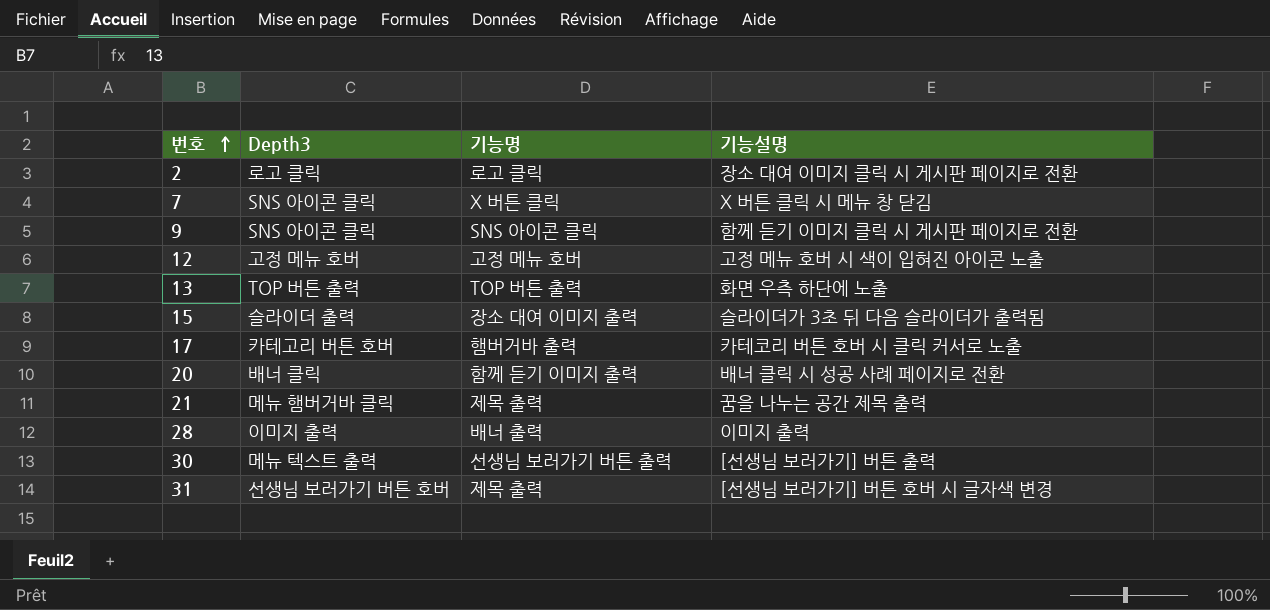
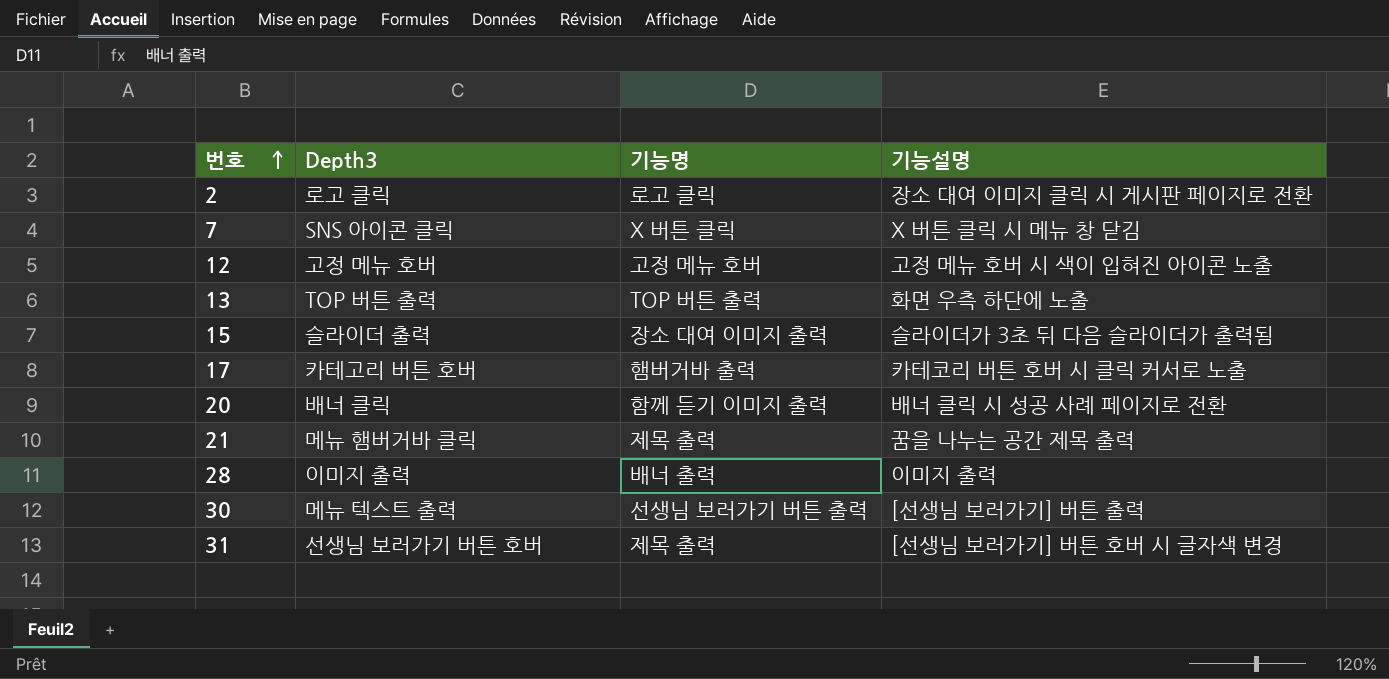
row 9: SNS 아이콘 클릭 | SNS 아이콘 클릭 | 함께 듣기 이미지 클릭 시 게시판 페이지로 전환 -> none

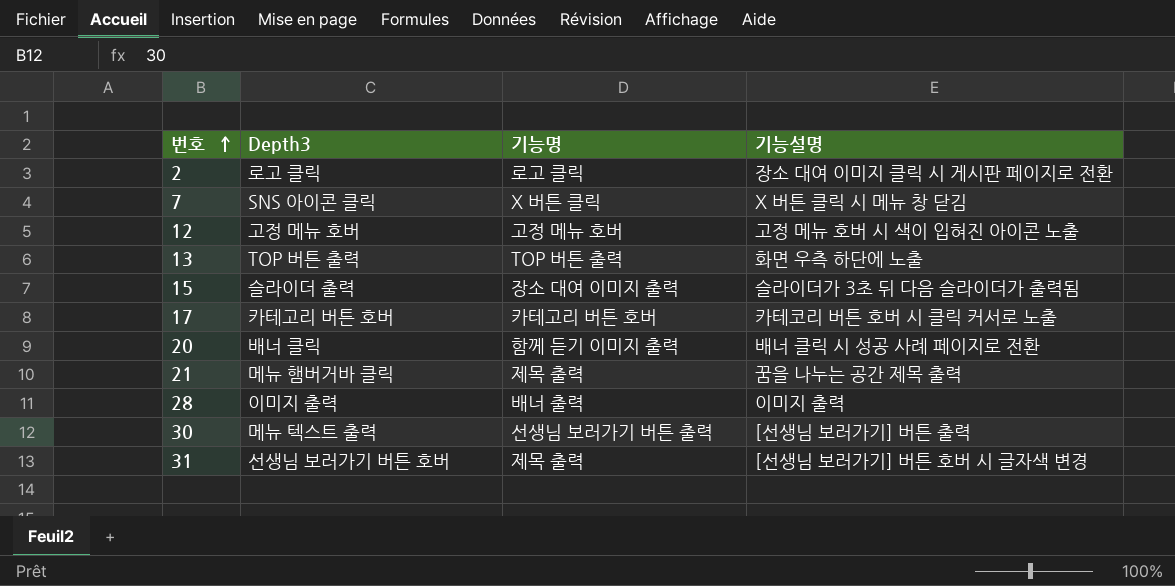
17 | 기능명: 햄버거바 출력 -> 카테고리 버튼 호버

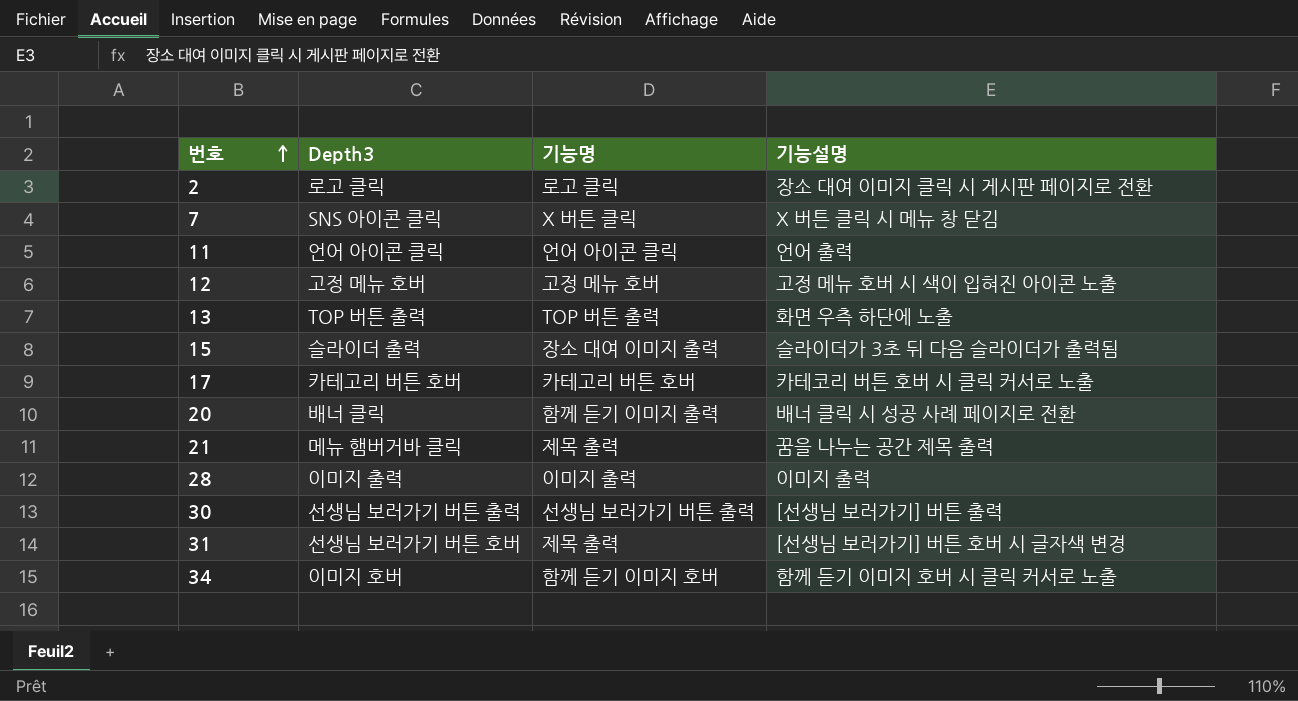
row 11: none -> 언어 아이콘 클릭 | 언어 아이콘 클릭 | 언어 출력
28 | 기능명: 배너 출력 -> 이미지 출력
30 | Depth3: 메뉴 텍스트 출력 -> 선생님 보러가기 버튼 출력
row 34: none -> 이미지 호버 | 함께 듣기 이미지 호버 | 함께 듣기 이미지 호버 시 클릭 커서로 노출

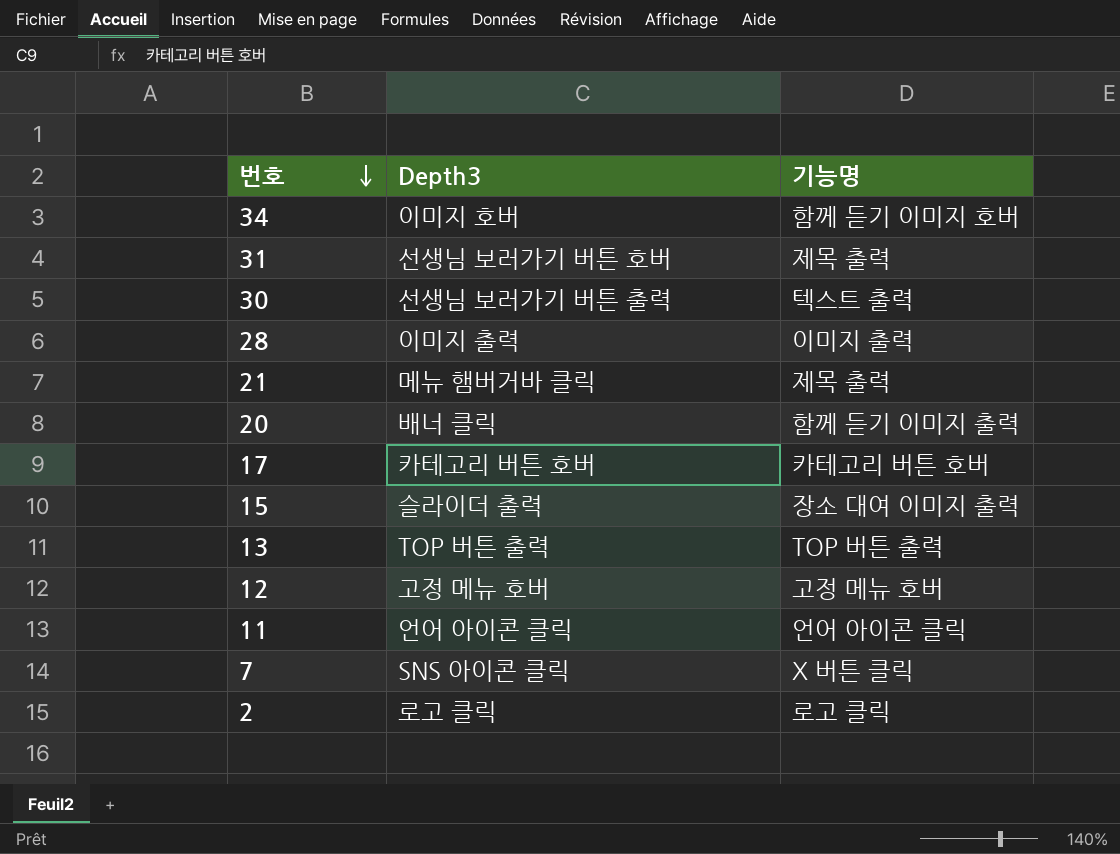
row order: 번호 ascending -> 번호 descending
column 기능설명 | position: 4 -> none
30 | 기능명: 선생님 보러가기 버튼 출력 -> 텍스트 출력

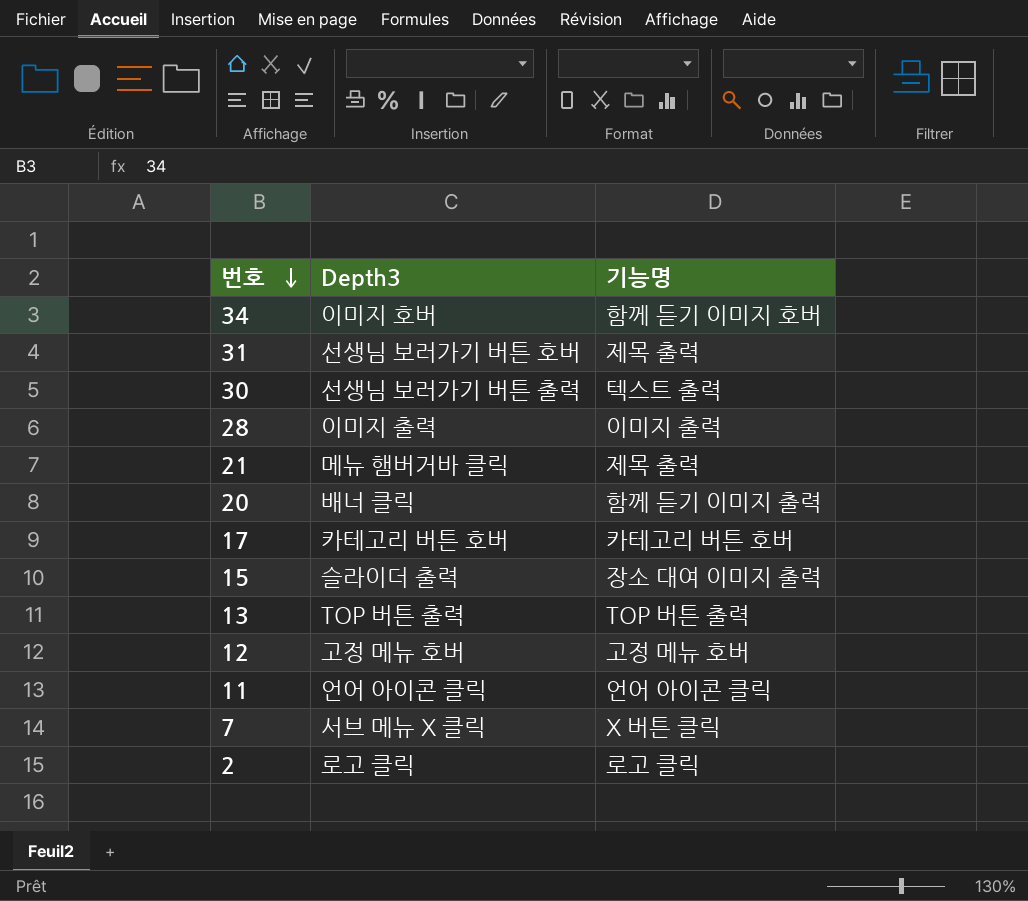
7 | Depth3: SNS 아이콘 클릭 -> 서브 메뉴 X 클릭

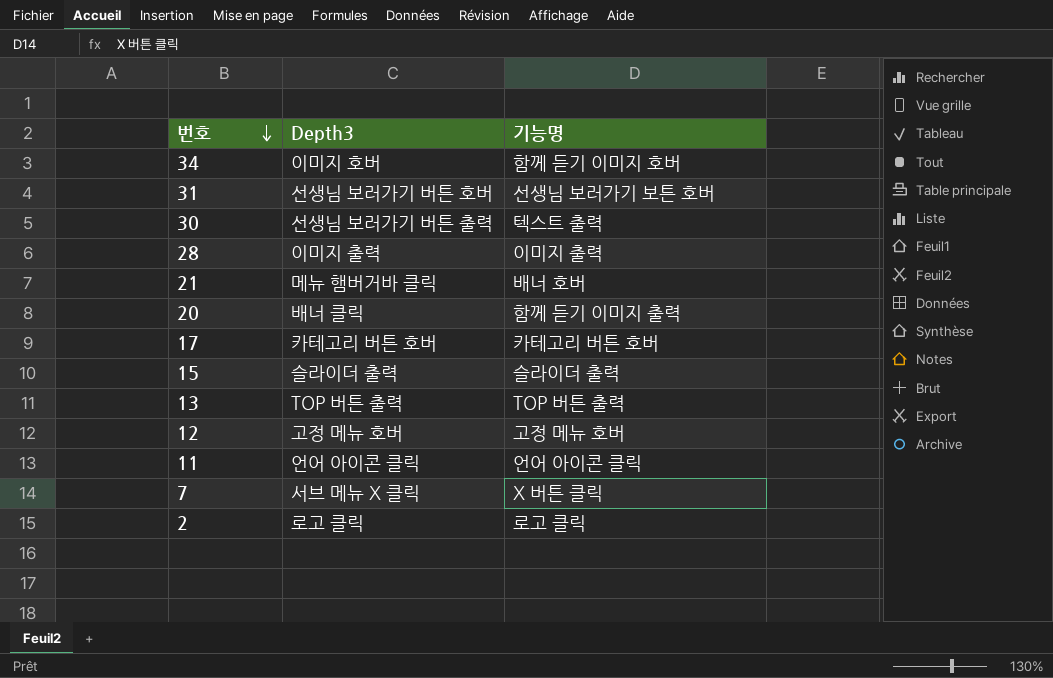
31 | 기능명: 제목 출력 -> 선생님 보러가기 보튼 호버
21 | 기능명: 제목 출력 -> 배너 호버
15 | 기능명: 장소 대여 이미지 출력 -> 슬라이더 출력

